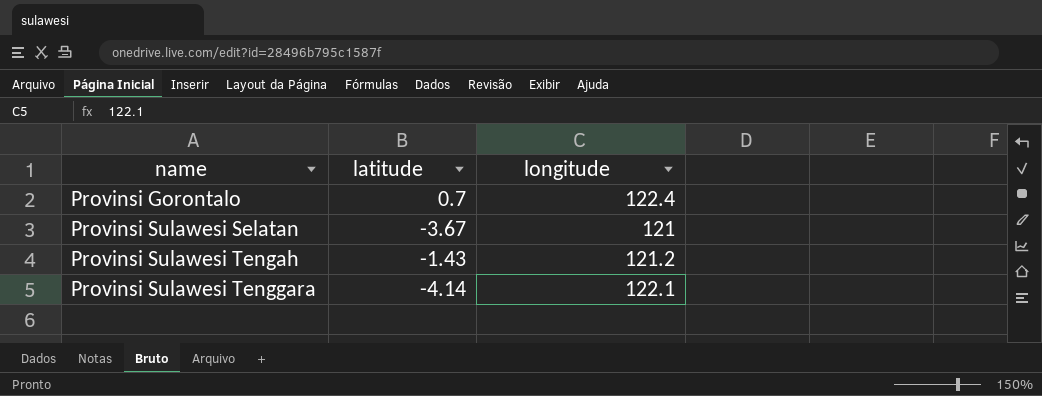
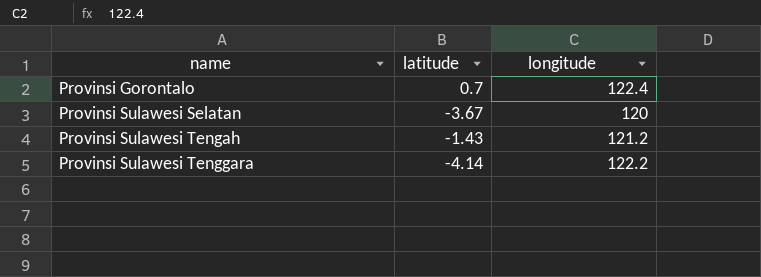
Provinsi Sulawesi Selatan | longitude: 121 -> 120
Provinsi Sulawesi Tenggara | longitude: 122.1 -> 122.2

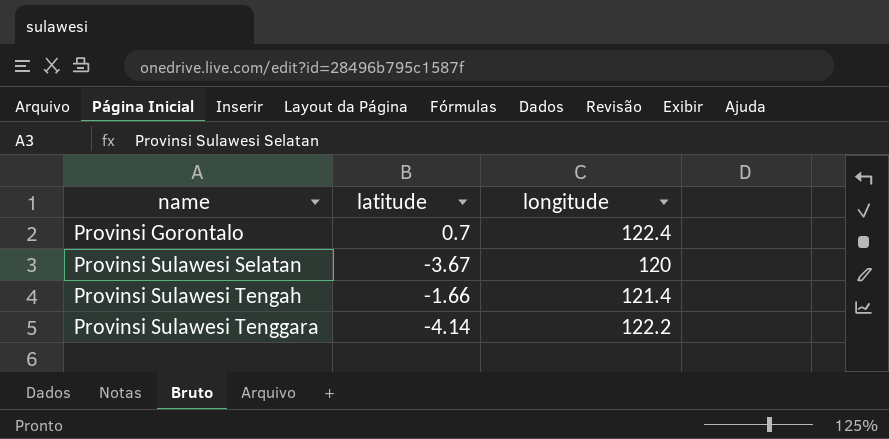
Provinsi Sulawesi Tengah | latitude: -1.43 -> -1.66
Provinsi Sulawesi Tengah | longitude: 121.2 -> 121.4

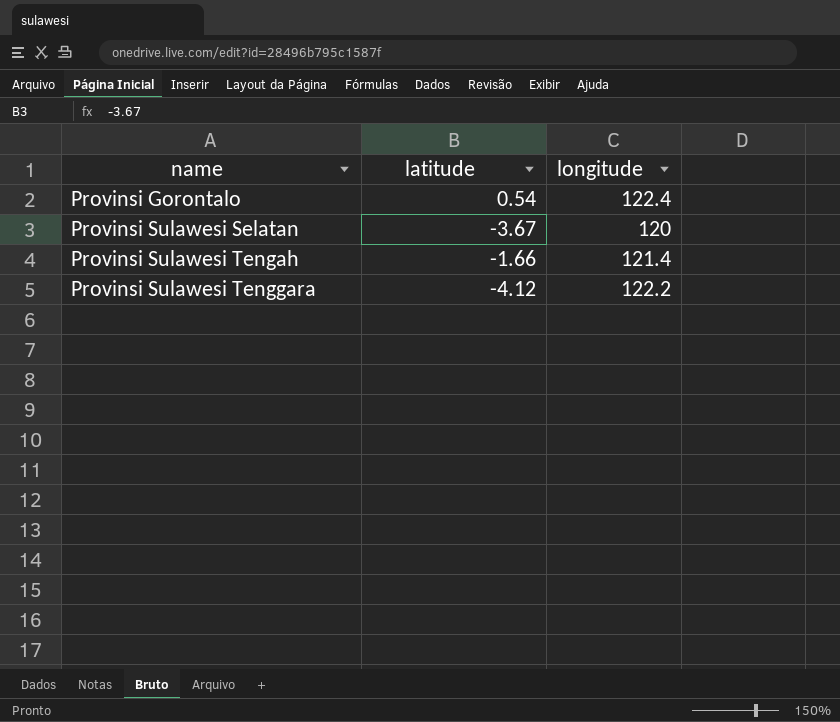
Provinsi Gorontalo | latitude: 0.7 -> 0.54
Provinsi Sulawesi Tenggara | latitude: -4.14 -> -4.12

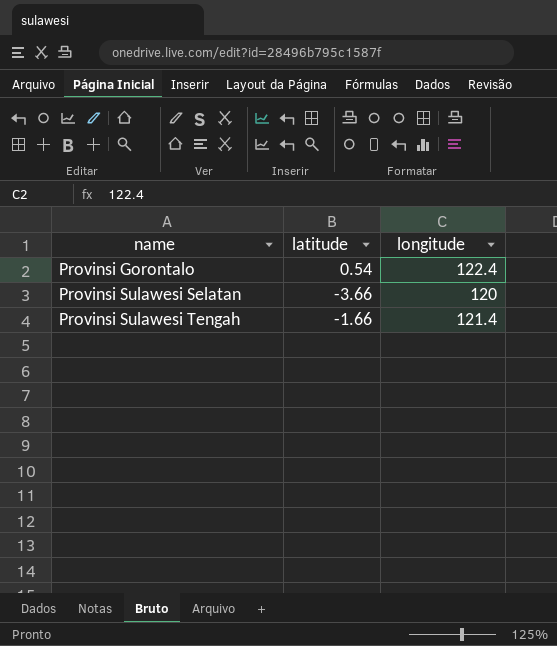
row Provinsi Sulawesi Tenggara: -4.12 | 122.2 -> none
Provinsi Sulawesi Selatan | latitude: -3.67 -> -3.66

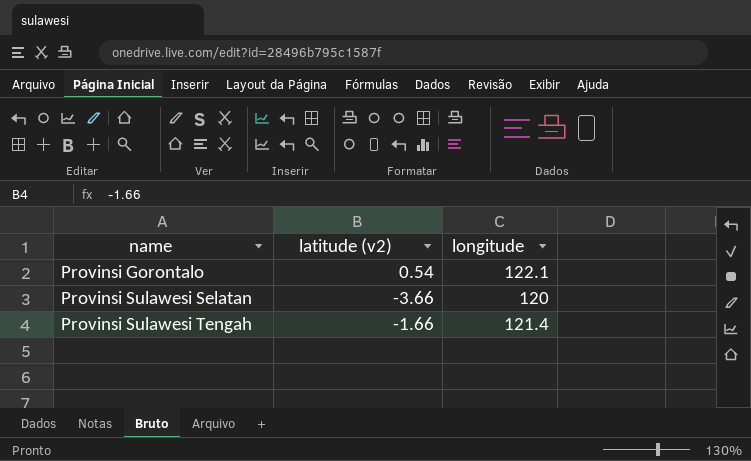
column name: latitude -> latitude (v2)
Provinsi Gorontalo | longitude: 122.4 -> 122.1

